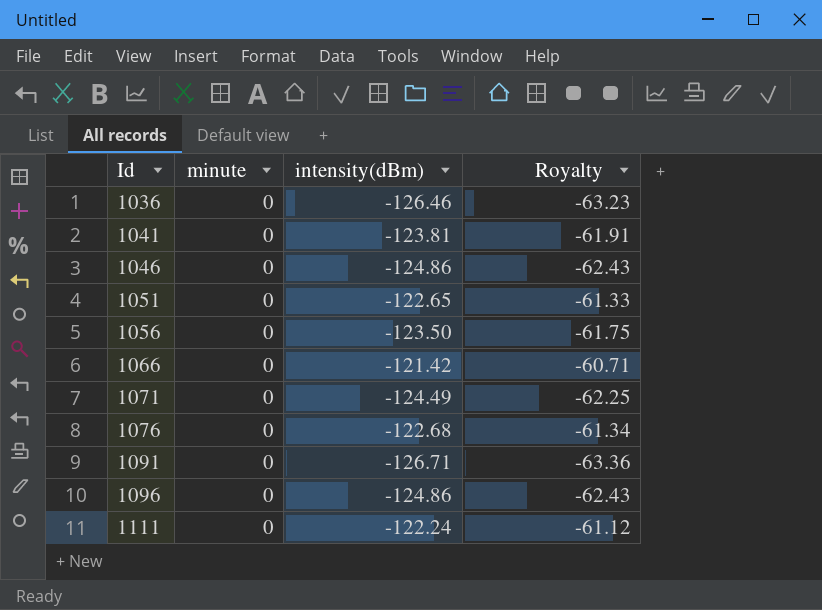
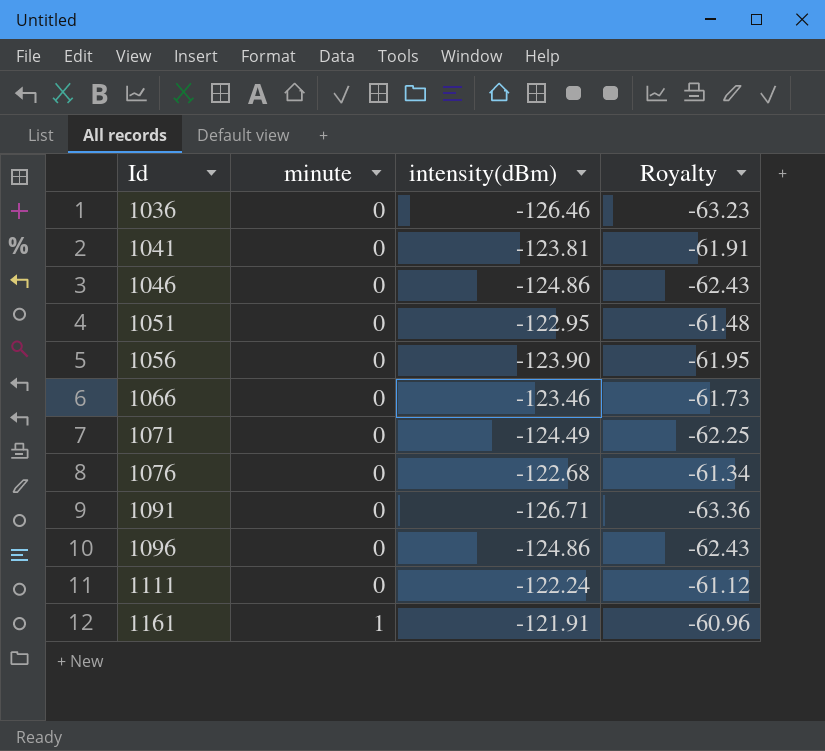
1051 | intensity(dBm): -122.65 -> -122.95
1051 | Royalty: -61.33 -> -61.48
1056 | intensity(dBm): -123.50 -> -123.90
1056 | Royalty: -61.75 -> -61.95
1066 | intensity(dBm): -121.42 -> -123.46
1066 | Royalty: -60.71 -> -61.73
row 1161: none -> 1 | -121.91 | -60.96

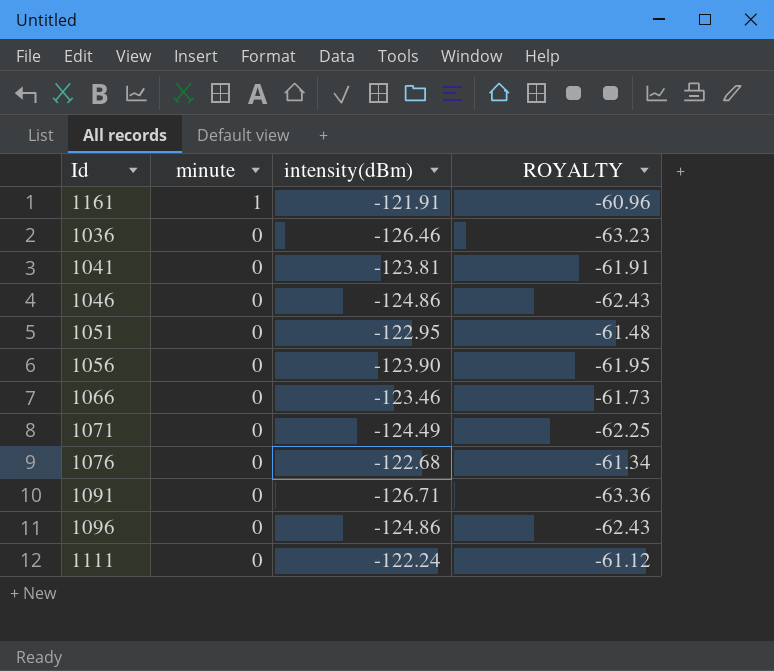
row order: Id ascending -> minute descending
column name: Royalty -> ROYALTY

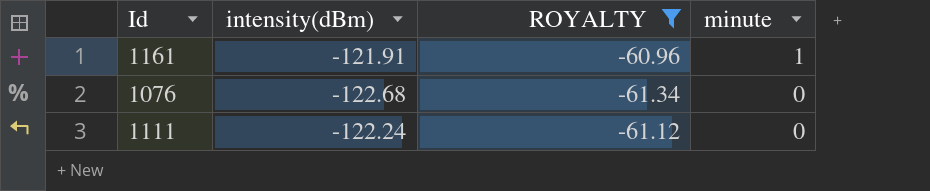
filter: none -> ROYALTY >= -61.34
column minute | position: 2 -> 4

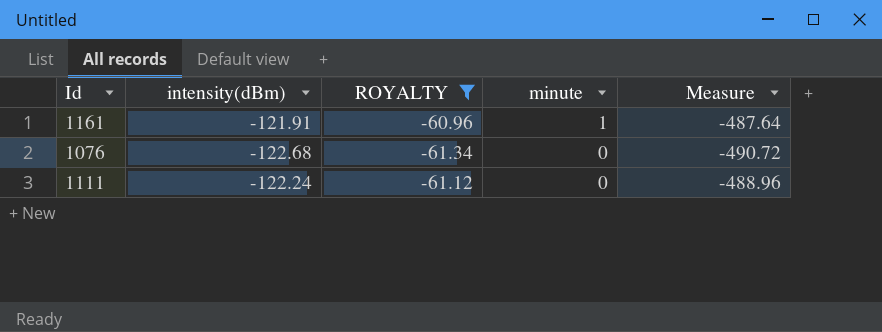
column Measure | formula: none -> [intensity(dBm)] * 4

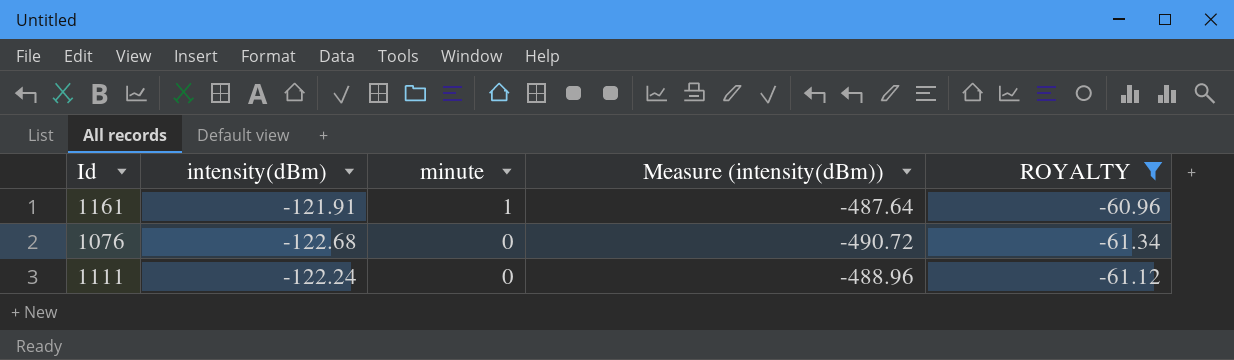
column name: Measure -> Measure (intensity(dBm))
column ROYALTY | position: 3 -> 5

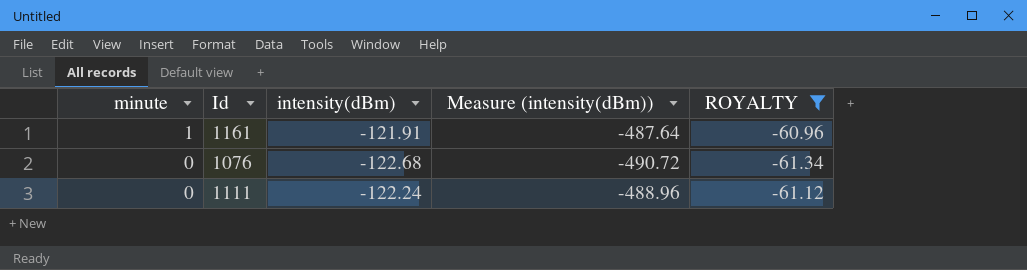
column minute | position: 3 -> 1

